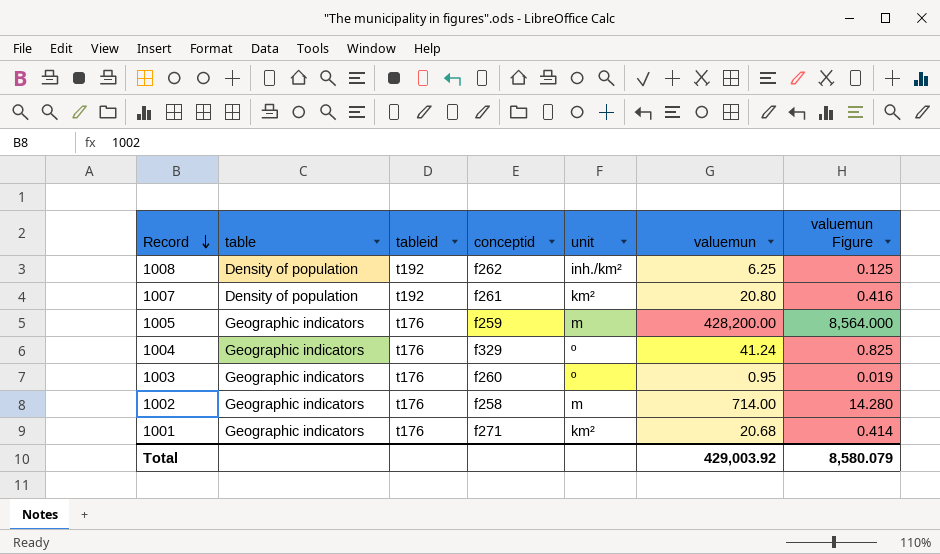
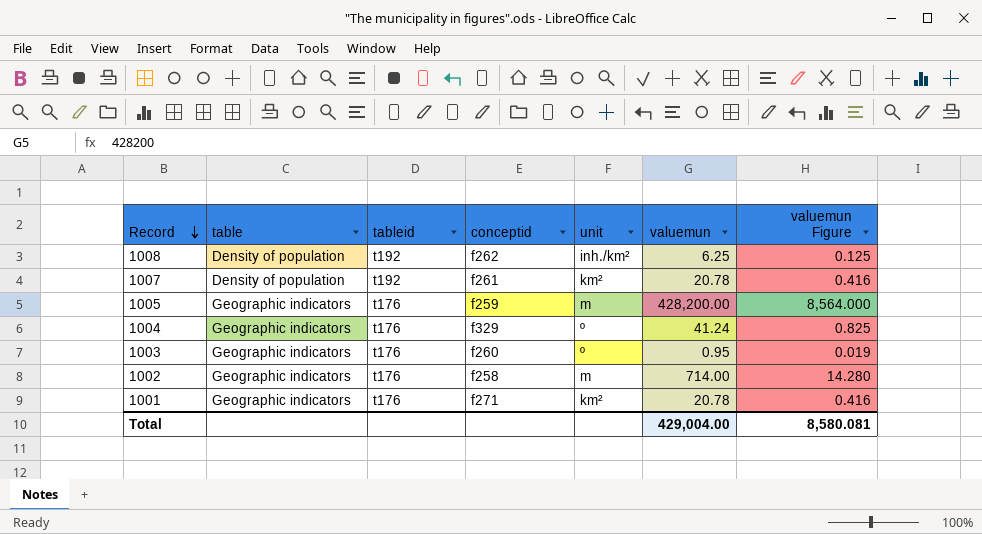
1007 | valuemun: 20.80 -> 20.78
1001 | valuemun: 20.68 -> 20.78
1001 | valuemun Figure: 0.414 -> 0.416
Total | valuemun: 429,003.92 -> 429,004.00
Total | valuemun Figure: 8,580.079 -> 8,580.081

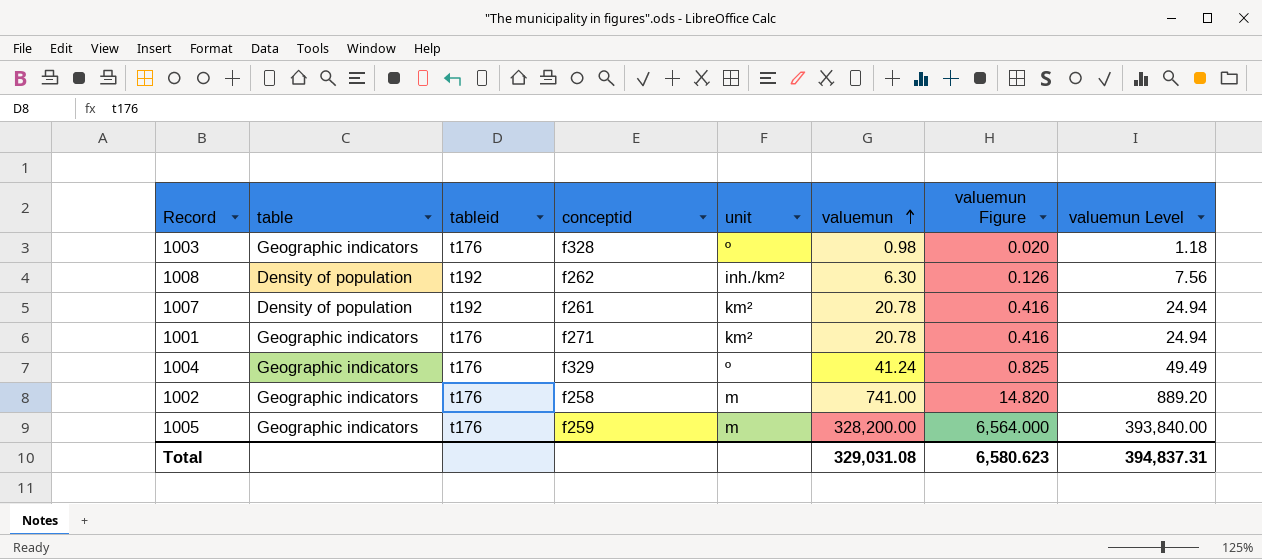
row order: Record descending -> valuemun ascending
column valuemun Level | formula: none -> [valuemun] * 1.2
1003 | conceptid: f260 -> f328
1003 | valuemun: 0.95 -> 0.98
1003 | valuemun Figure: 0.019 -> 0.020
1008 | valuemun: 6.25 -> 6.30
1008 | valuemun Figure: 0.125 -> 0.126
1002 | valuemun: 714.00 -> 741.00
1002 | valuemun Figure: 14.280 -> 14.820
1005 | valuemun: 428,200.00 -> 328,200.00
1005 | valuemun Figure: 8,564.000 -> 6,564.000
Total | valuemun: 429,004.00 -> 329,031.08
Total | valuemun Figure: 8,580.081 -> 6,580.623

